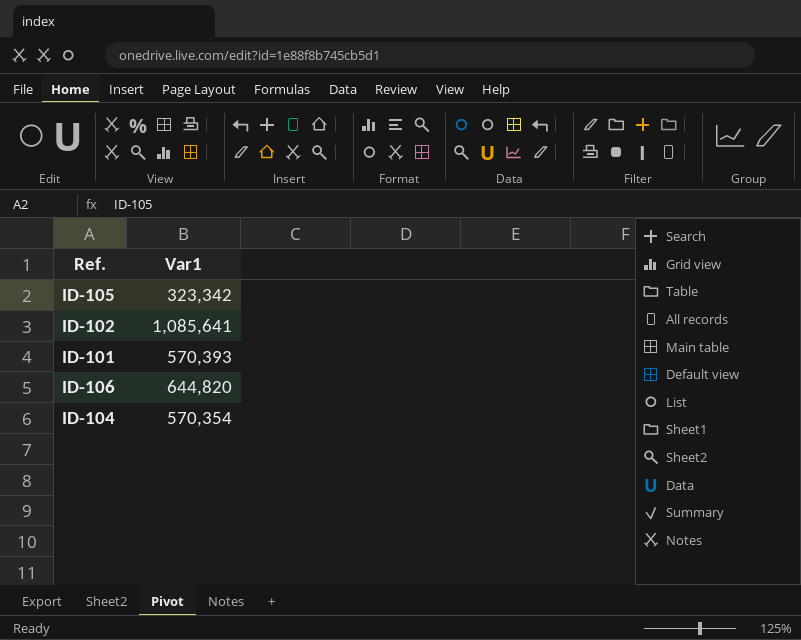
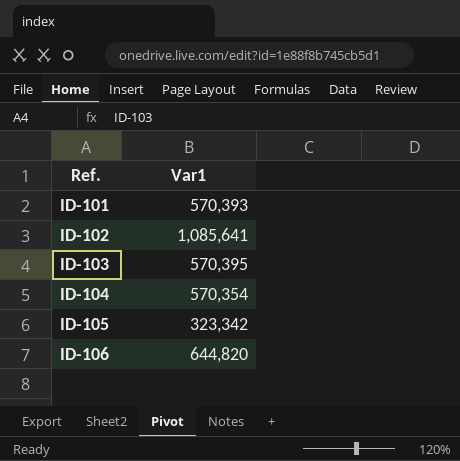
row order: none -> Ref. ascending
row ID-103: none -> 570,395

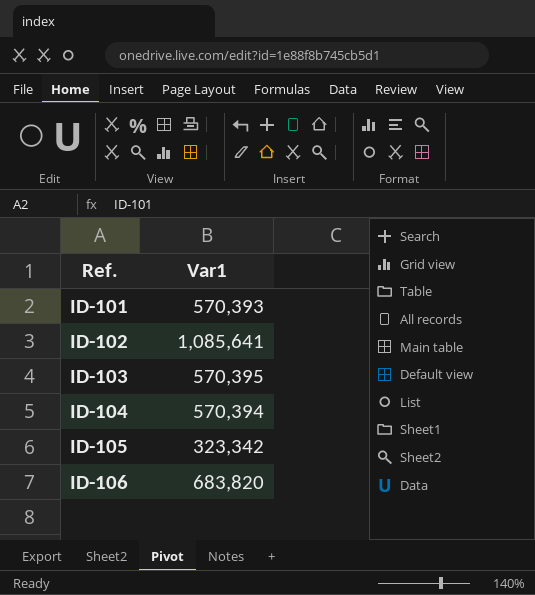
ID-104 | Var1: 570,354 -> 570,394
ID-106 | Var1: 644,820 -> 683,820

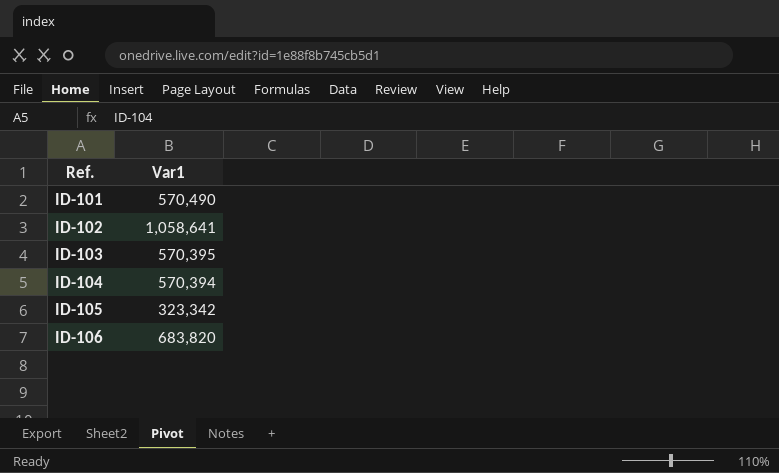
ID-101 | Var1: 570,393 -> 570,490
ID-102 | Var1: 1,085,641 -> 1,058,641

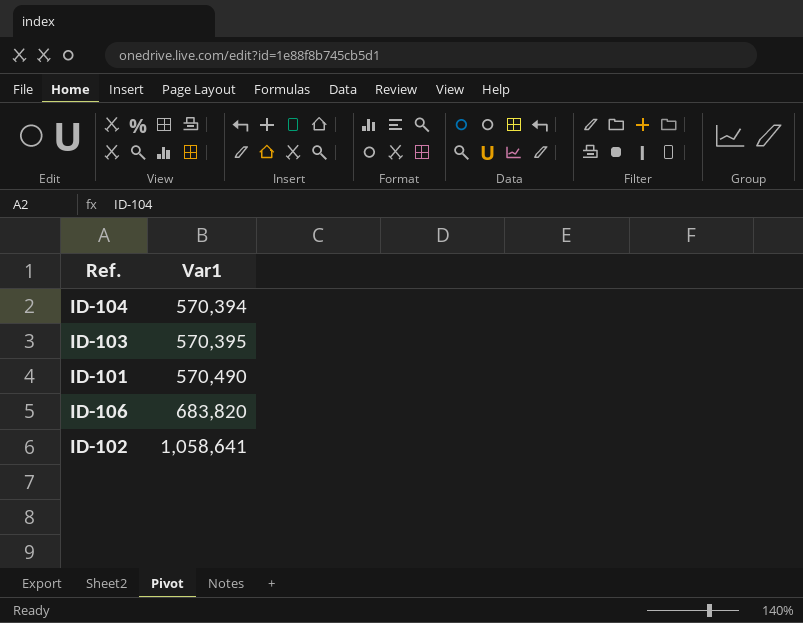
row order: Ref. ascending -> Var1 ascending
row ID-105: 323,342 -> none

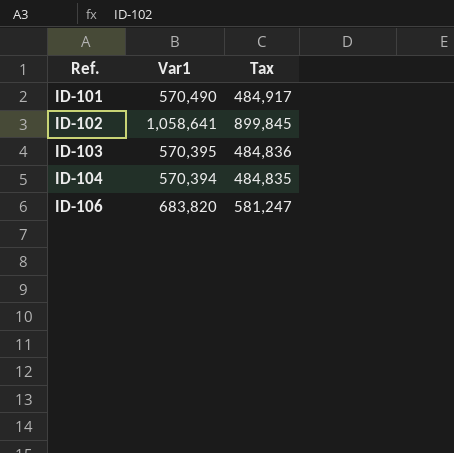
row order: Var1 ascending -> Ref. ascending
column Tax | formula: none -> [Var1] * 0.85

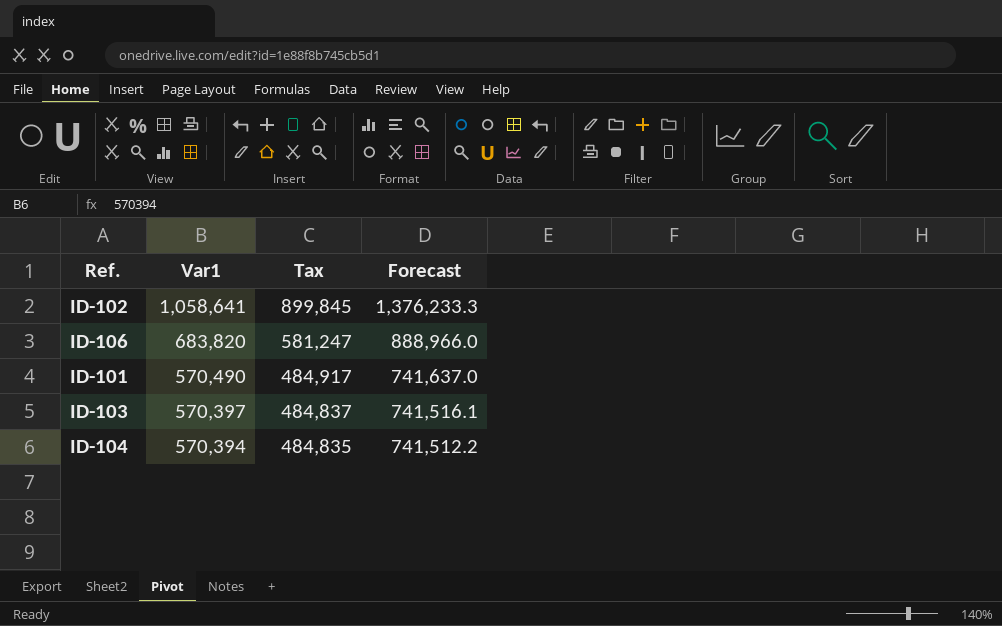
row order: Ref. ascending -> Var1 descending
column Forecast | formula: none -> [Var1] * 1.3
ID-103 | Var1: 570,395 -> 570,397
ID-103 | Tax: 484,836 -> 484,837

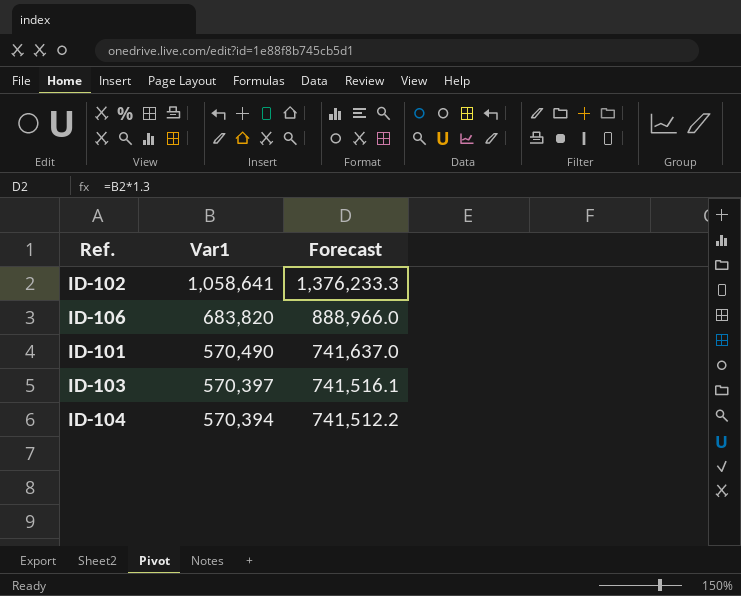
column Tax | formula: [Var1] * 0.85 -> none

